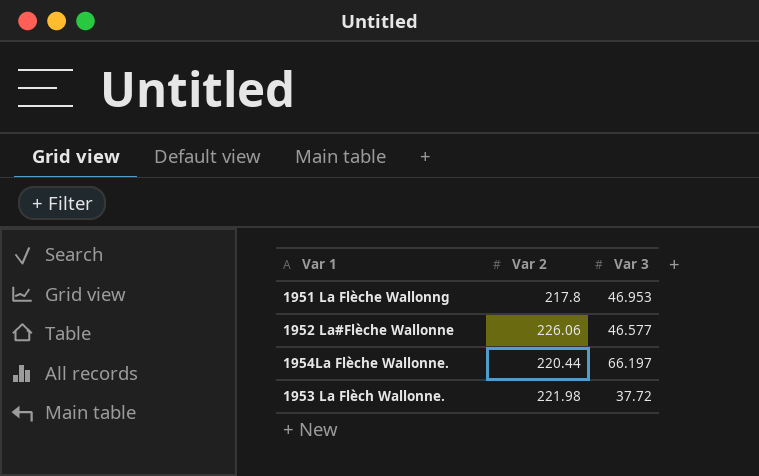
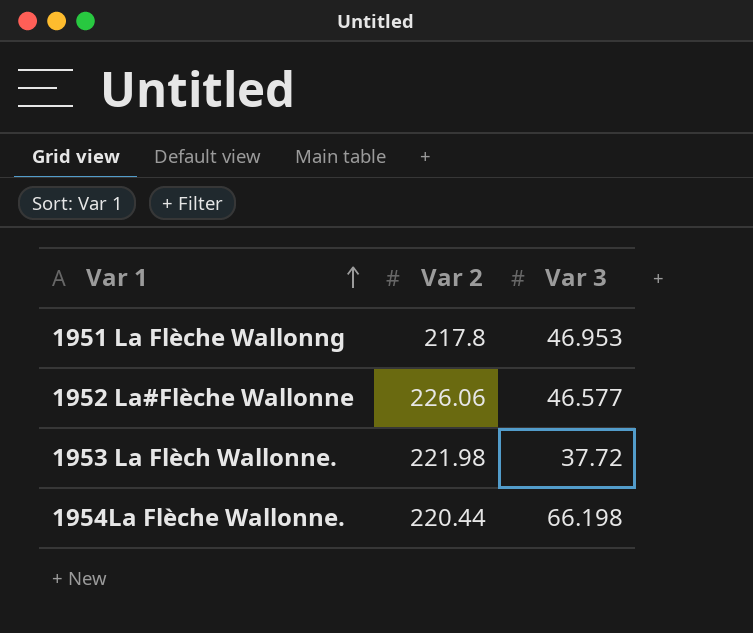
row order: none -> Var 1 ascending
1954La Flèche Wallonne. | Var 3: 66.197 -> 66.198

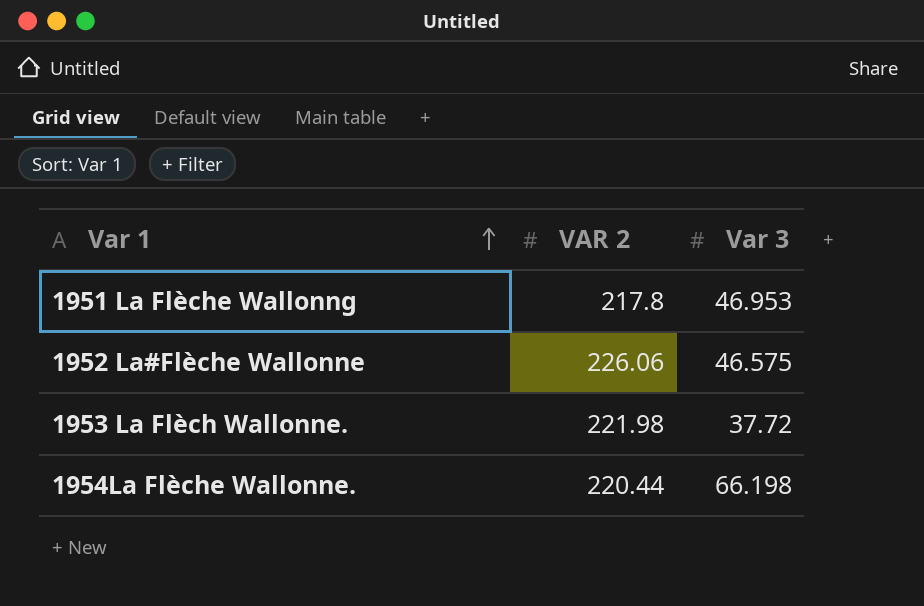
column name: Var 2 -> VAR 2
1952 La#Flèche Wallonne | Var 3: 46.577 -> 46.575

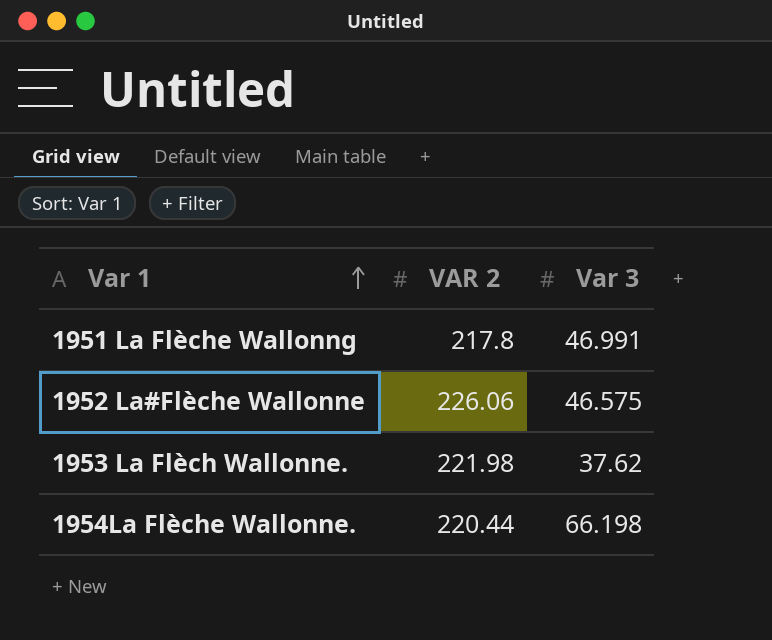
1951 La Flèche Wallonng | Var 3: 46.953 -> 46.991
1953 La Flèch Wallonne. | Var 3: 37.72 -> 37.62

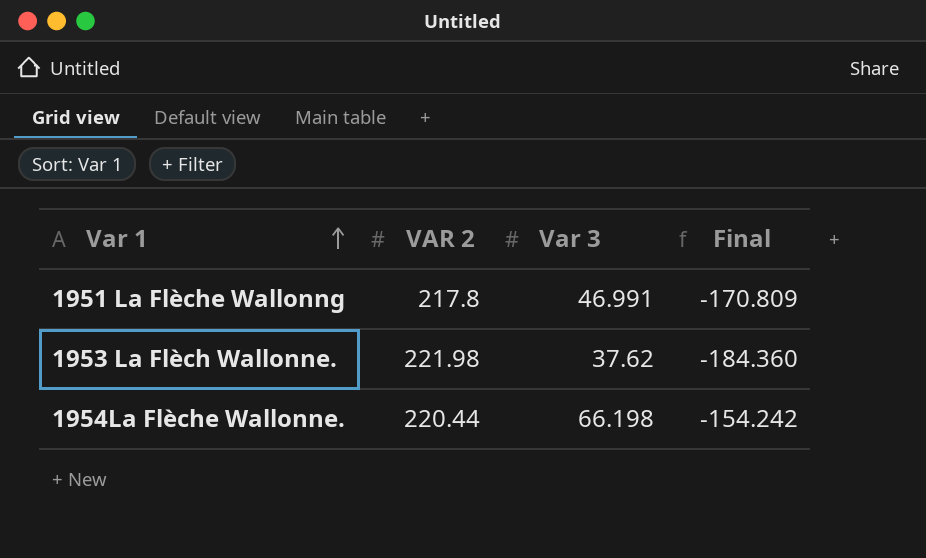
column Final | formula: none -> [Var 3] - [VAR 2]
row 1952 La#Flèche Wallonne: 226.06 | 46.575 -> none

